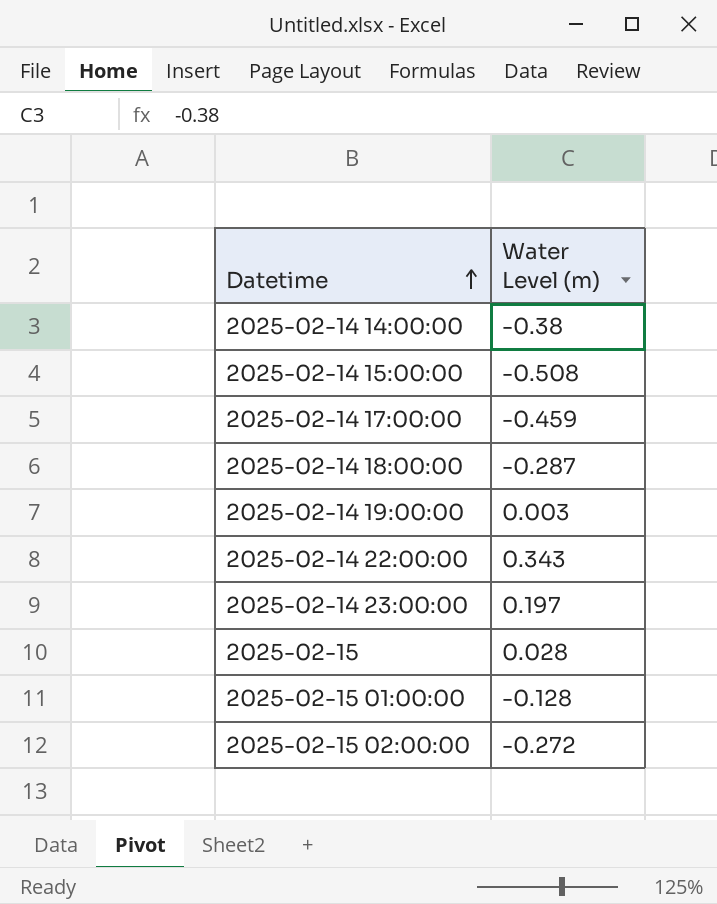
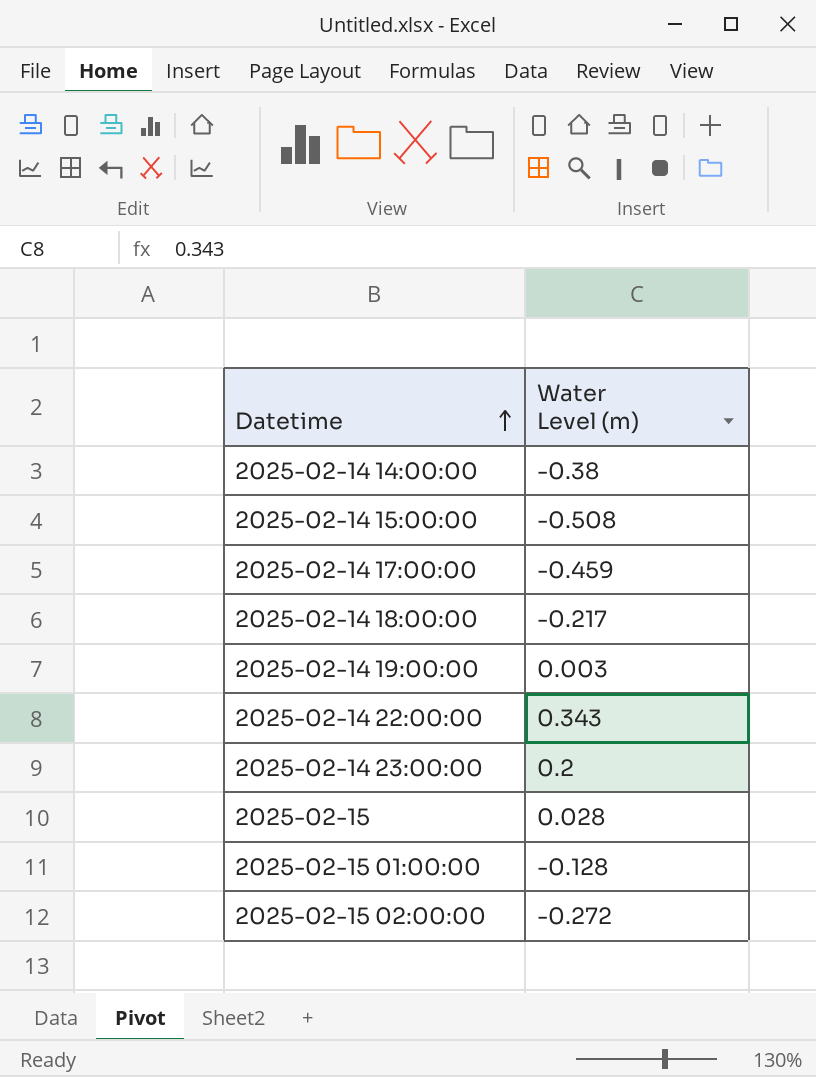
2025-02-14 18:00:00 | Water Level (m): -0.287 -> -0.217
2025-02-14 23:00:00 | Water Level (m): 0.197 -> 0.2

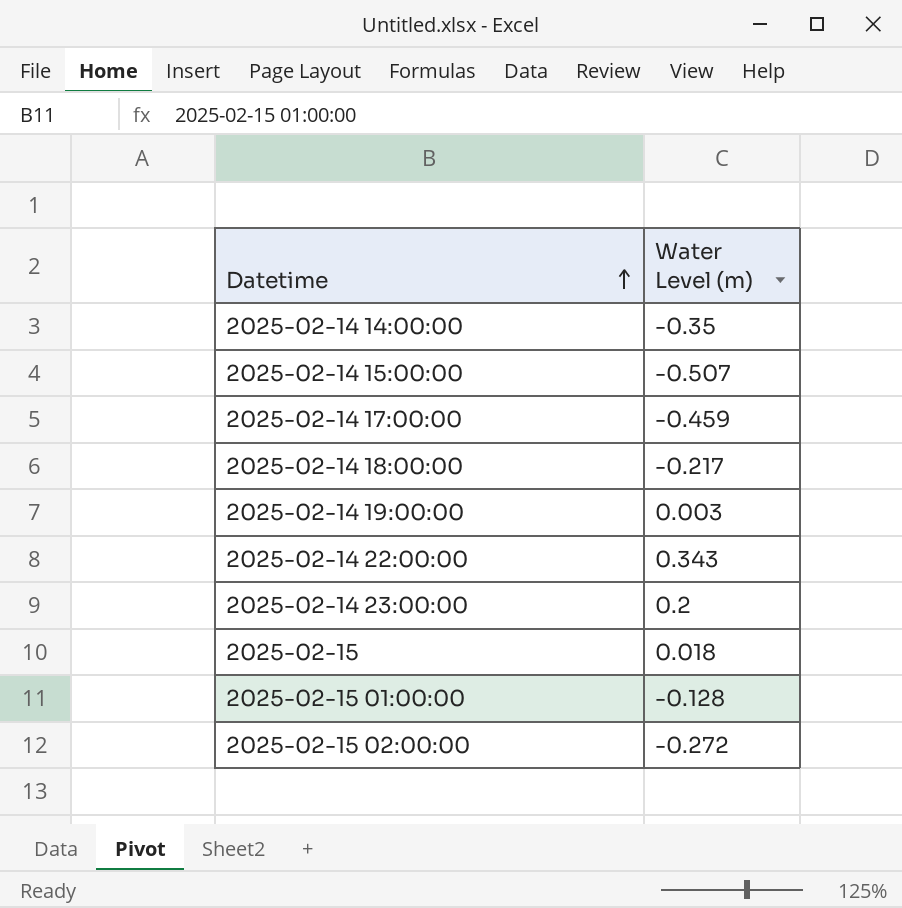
2025-02-14 14:00:00 | Water Level (m): -0.38 -> -0.35
2025-02-14 15:00:00 | Water Level (m): -0.508 -> -0.507
2025-02-15 | Water Level (m): 0.028 -> 0.018

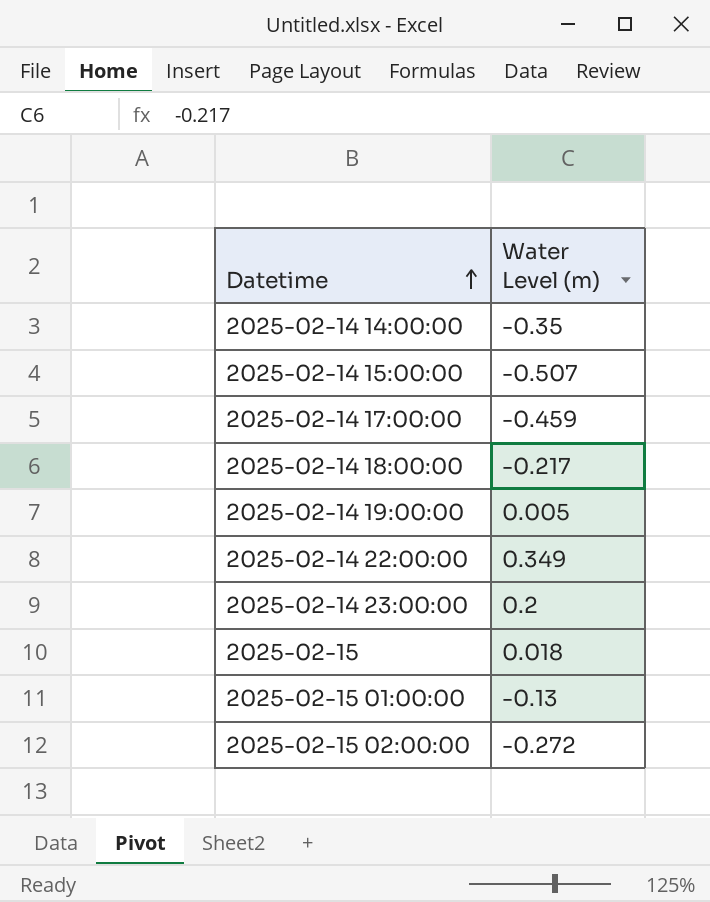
2025-02-14 19:00:00 | Water Level (m): 0.003 -> 0.005
2025-02-14 22:00:00 | Water Level (m): 0.343 -> 0.349
2025-02-15 01:00:00 | Water Level (m): -0.128 -> -0.13

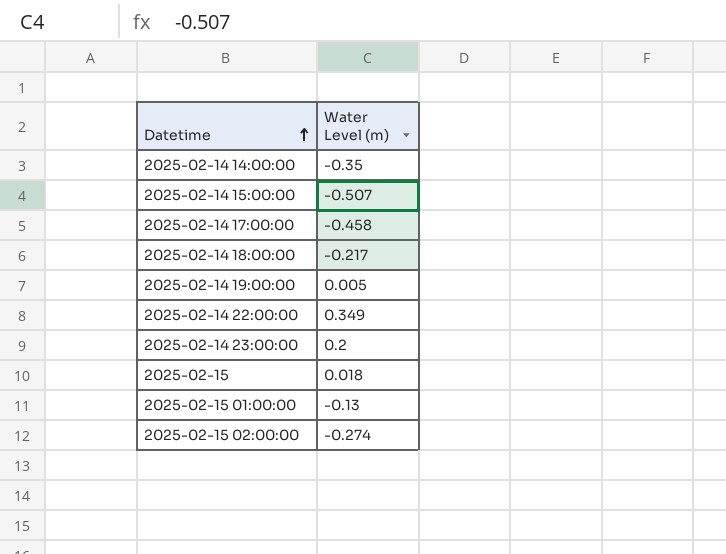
2025-02-14 17:00:00 | Water Level (m): -0.459 -> -0.458
2025-02-15 02:00:00 | Water Level (m): -0.272 -> -0.274

